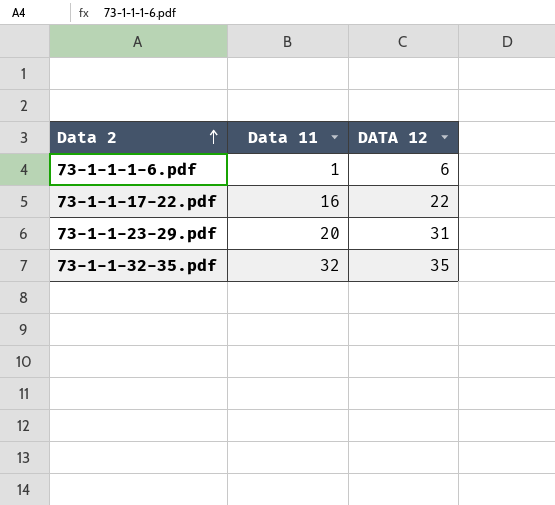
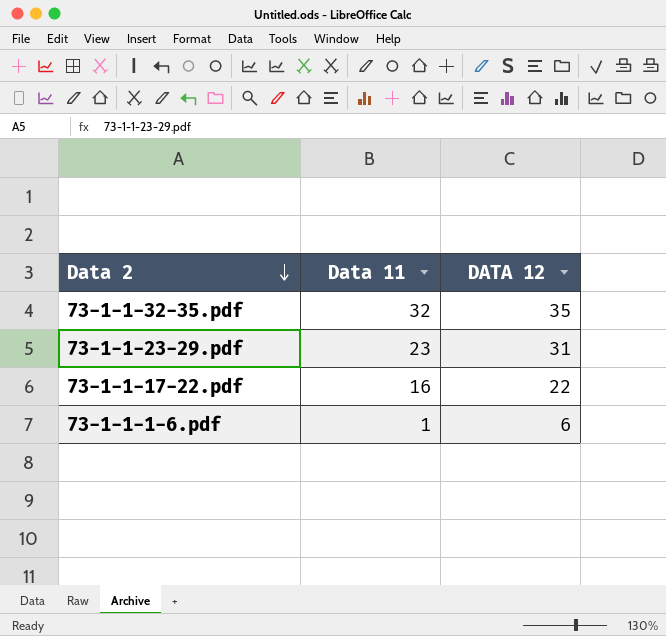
row order: Data 2 ascending -> Data 2 descending
73-1-1-23-29.pdf | Data 11: 20 -> 23

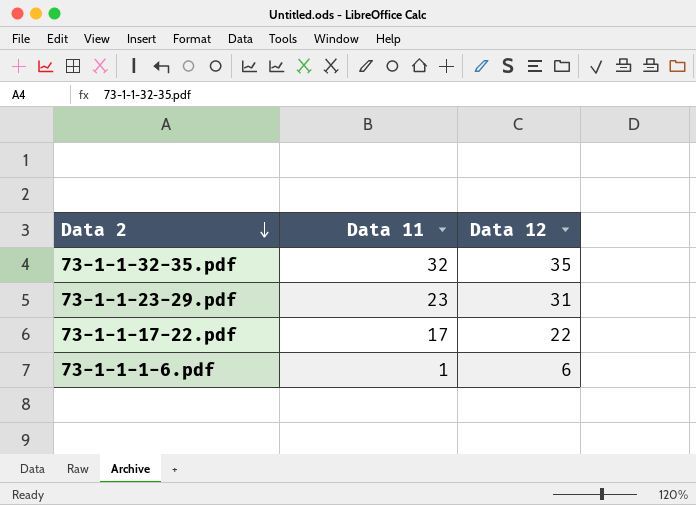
column name: DATA 12 -> Data 12
73-1-1-17-22.pdf | Data 11: 16 -> 17

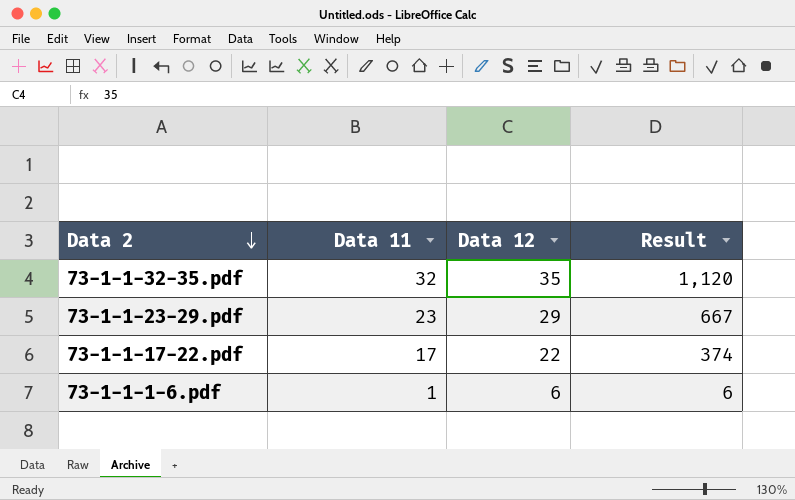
column Result | formula: none -> [Data 11] * [Data 12]
73-1-1-23-29.pdf | Data 12: 31 -> 29

